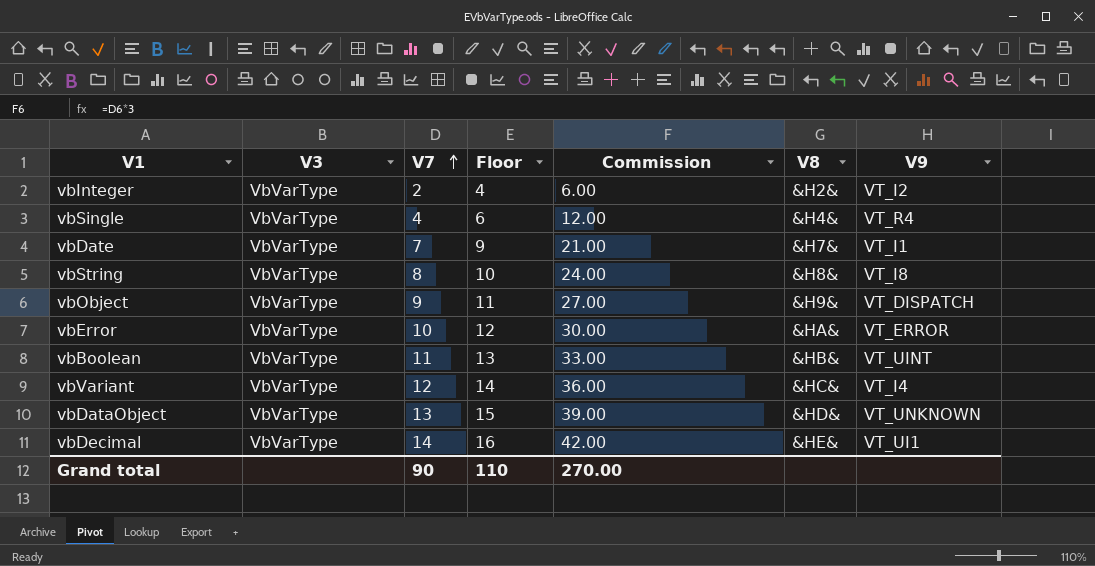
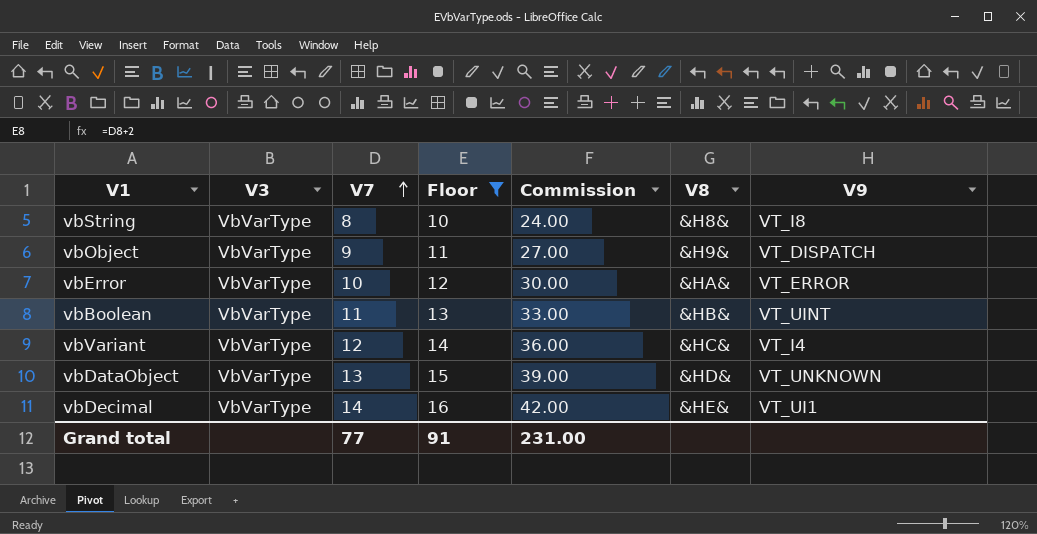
filter: none -> Floor >= 10
Grand total | V7: 90 -> 77
Grand total | Floor: 110 -> 91
Grand total | Commission: 270.00 -> 231.00

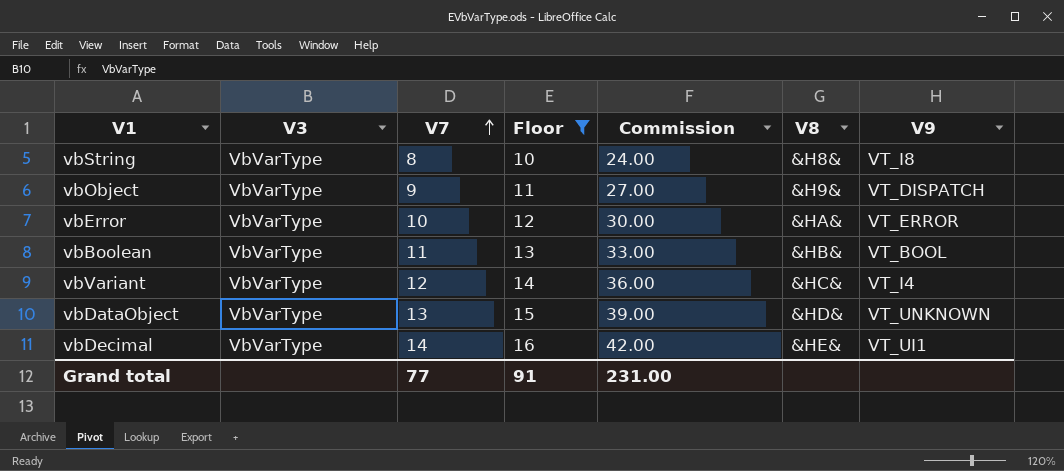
vbBoolean | V9: VT_UINT -> VT_BOOL

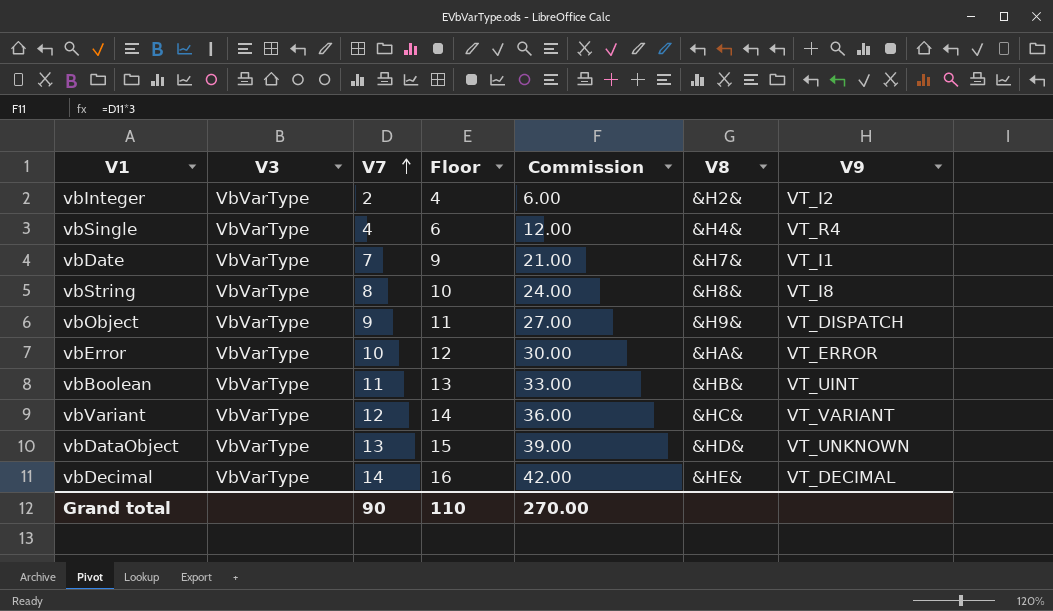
filter: Floor >= 10 -> none
vbBoolean | V9: VT_BOOL -> VT_UINT
vbVariant | V9: VT_I4 -> VT_VARIANT
vbDecimal | V9: VT_UI1 -> VT_DECIMAL
Grand total | V7: 77 -> 90
Grand total | Floor: 91 -> 110
Grand total | Commission: 231.00 -> 270.00

